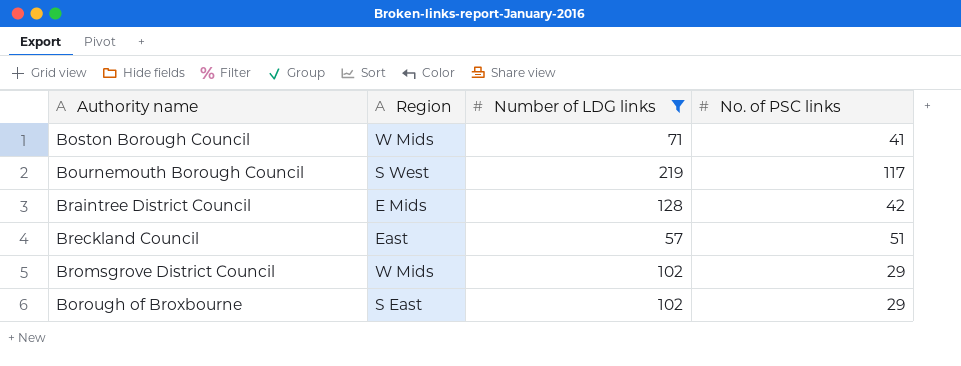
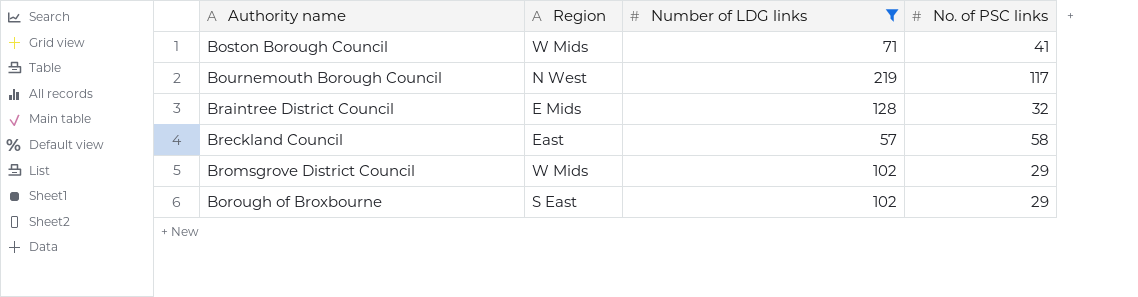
Bournemouth Borough Council | Region: S West -> N West
Braintree District Council | No. of PSC links: 42 -> 32
Breckland Council | No. of PSC links: 51 -> 58

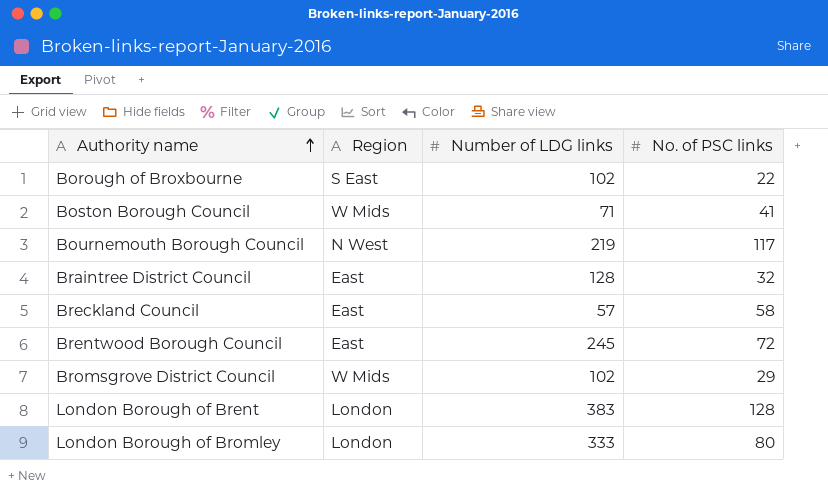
filter: Number of LDG links <= 219 -> none
row order: none -> Authority name ascending
Borough of Broxbourne | No. of PSC links: 29 -> 22
Braintree District Council | Region: E Mids -> East

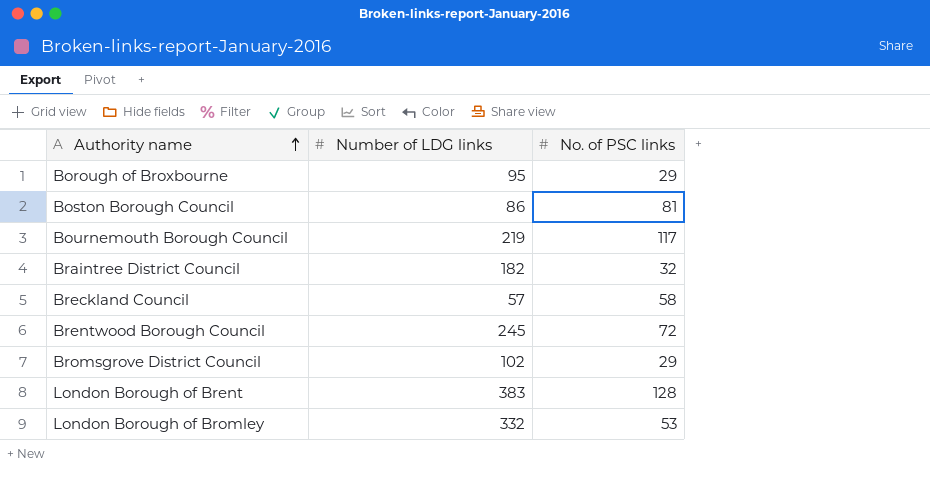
column Region | position: 2 -> none
Borough of Broxbourne | Number of LDG links: 102 -> 95
Borough of Broxbourne | No. of PSC links: 22 -> 29
Boston Borough Council | Number of LDG links: 71 -> 86
Boston Borough Council | No. of PSC links: 41 -> 81
Braintree District Council | Number of LDG links: 128 -> 182
London Borough of Bromley | Number of LDG links: 333 -> 332
London Borough of Bromley | No. of PSC links: 80 -> 53

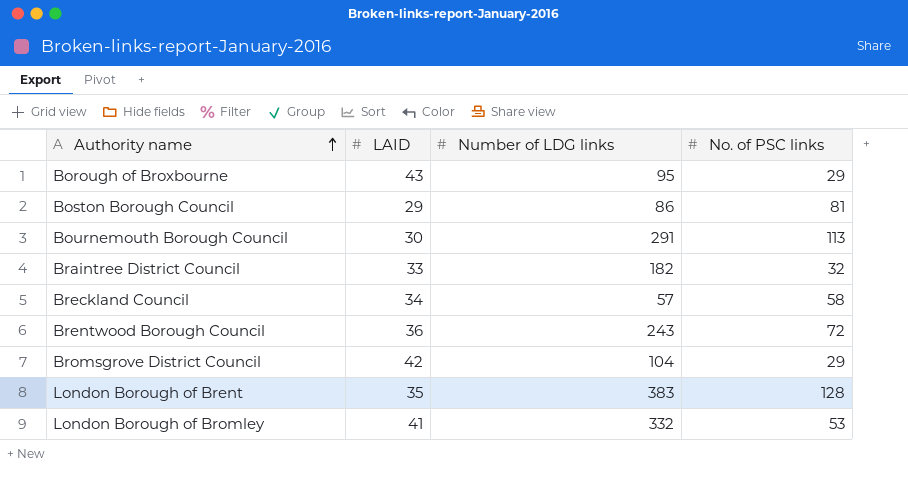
column LAID | position: none -> 2
Bournemouth Borough Council | Number of LDG links: 219 -> 291
Bournemouth Borough Council | No. of PSC links: 117 -> 113
Brentwood Borough Council | Number of LDG links: 245 -> 243
Bromsgrove District Council | Number of LDG links: 102 -> 104

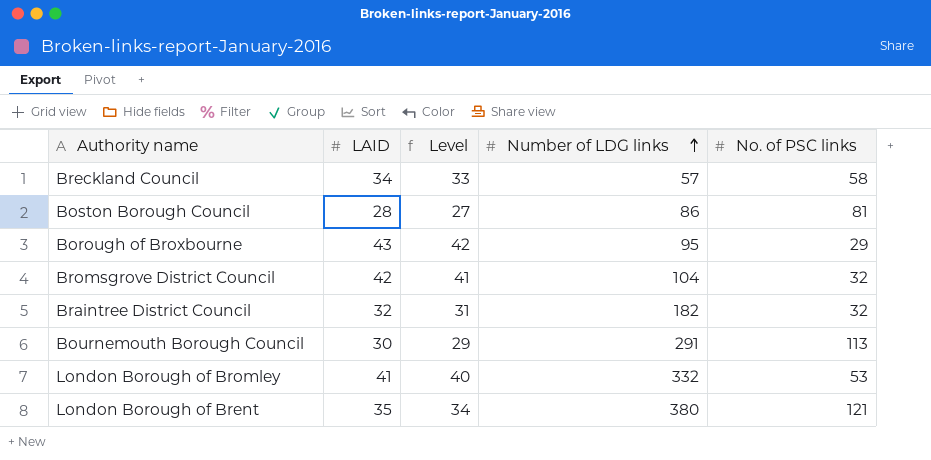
row order: Authority name ascending -> Number of LDG links ascending
column Level | formula: none -> [LAID] - 1
row Brentwood Borough Council: 36 | 243 | 72 -> none
Boston Borough Council | LAID: 29 -> 28
Bromsgrove District Council | No. of PSC links: 29 -> 32
Braintree District Council | LAID: 33 -> 32
London Borough of Brent | Number of LDG links: 383 -> 380
London Borough of Brent | No. of PSC links: 128 -> 121

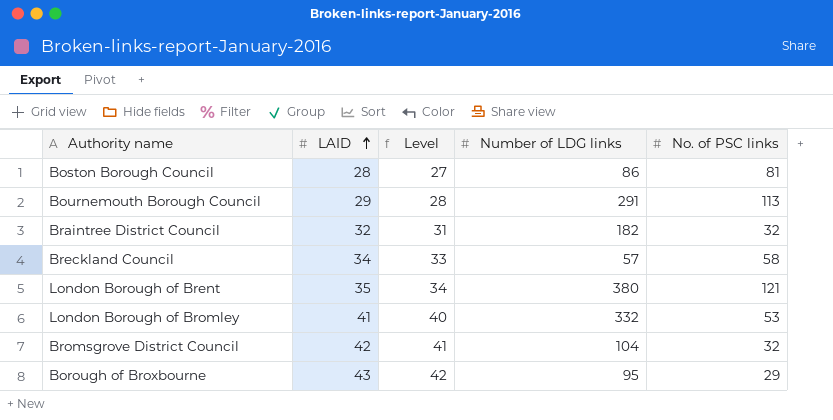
row order: Number of LDG links ascending -> LAID ascending
Bournemouth Borough Council | LAID: 30 -> 29
Bournemouth Borough Council | Level: 29 -> 28

